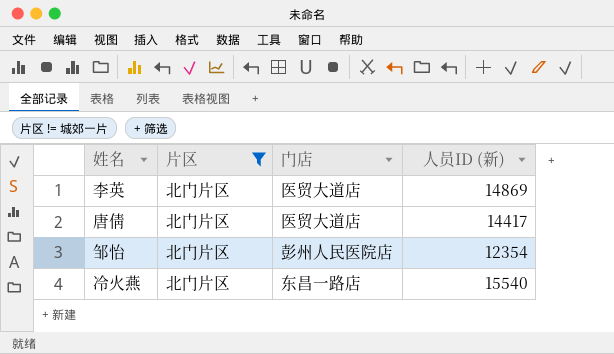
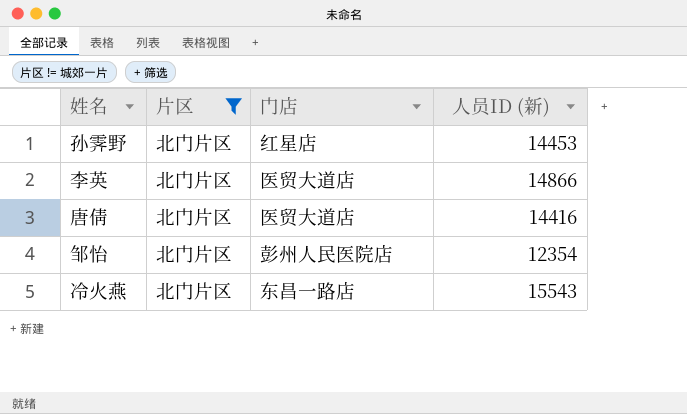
row 孙霁野: none -> 北门片区 | 红星店 | 14453
李英 | 人员ID (新): 14869 -> 14866
唐倩 | 人员ID (新): 14417 -> 14416
冷火燕 | 人员ID (新): 15540 -> 15543

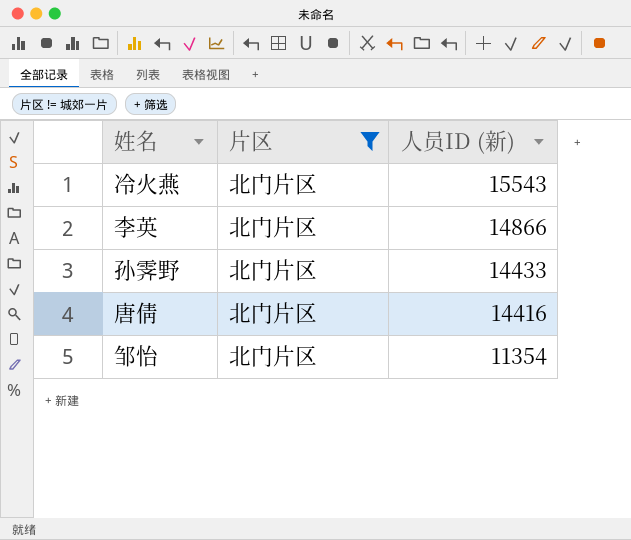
row order: none -> 人员ID (新) descending
column 门店 | position: 3 -> none
孙霁野 | 人员ID (新): 14453 -> 14433
邹怡 | 人员ID (新): 12354 -> 11354

